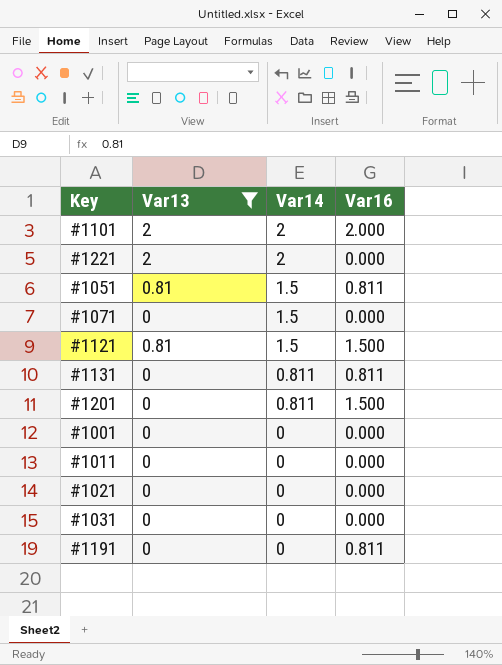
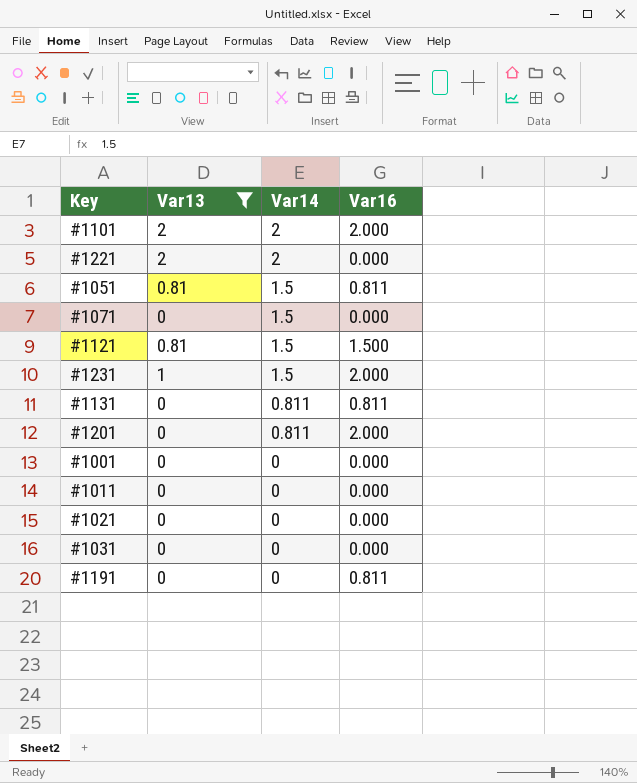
row #1231: none -> 1 | 1.5 | 2.000
#1201 | Var16: 1.500 -> 2.000

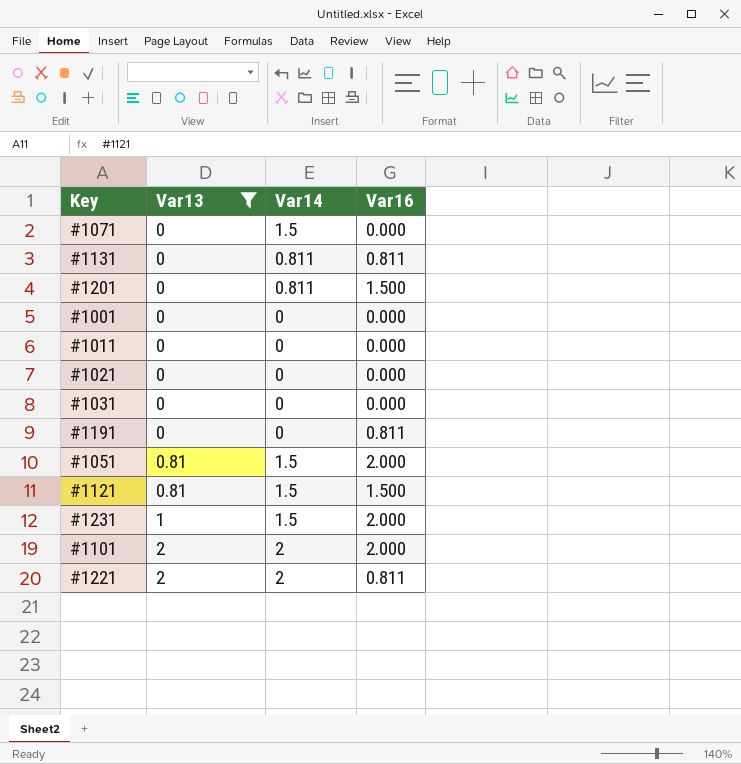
row order: Var14 descending -> Var13 ascending
#1201 | Var16: 2.000 -> 1.500
#1051 | Var16: 0.811 -> 2.000
#1221 | Var16: 0.000 -> 0.811

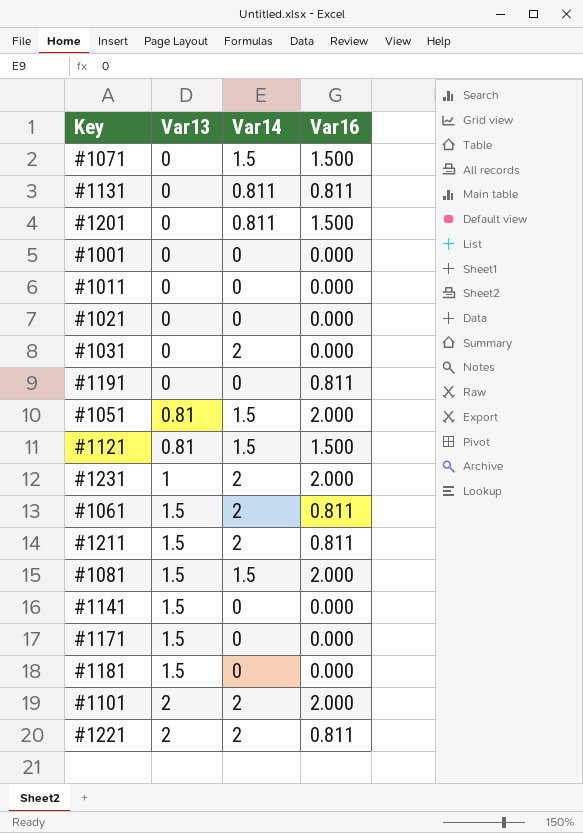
filter: Var13 != 1.5 -> none
#1071 | Var16: 0.000 -> 1.500
#1031 | Var14: 0 -> 2
#1231 | Var14: 1.5 -> 2

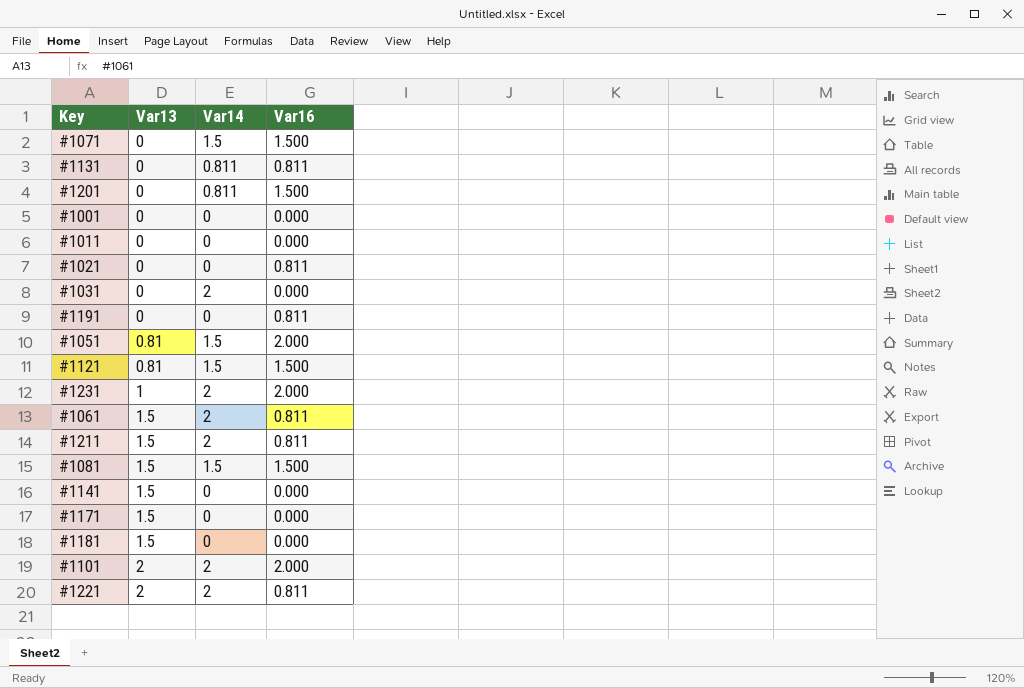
#1021 | Var16: 0.000 -> 0.811
#1081 | Var16: 2.000 -> 1.500

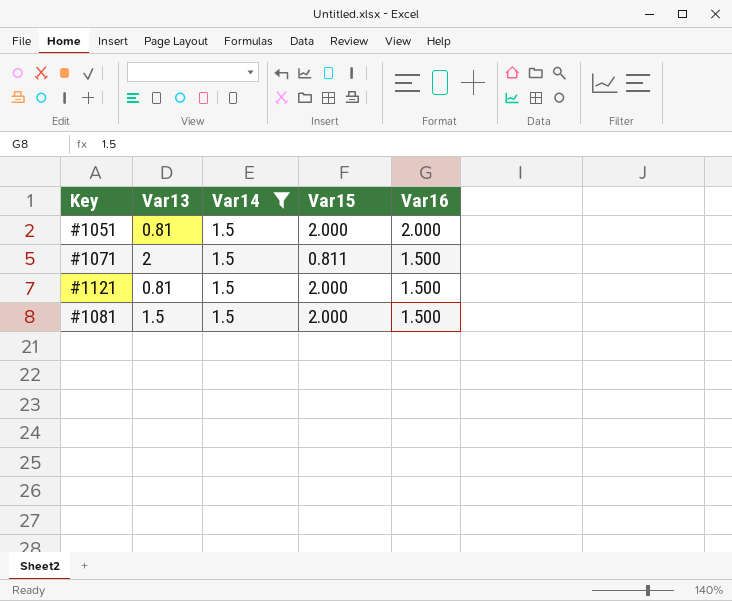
filter: none -> Var14 = 1.5
row order: Var13 ascending -> Var16 descending
column Var15 | position: none -> 4
#1071 | Var13: 0 -> 2

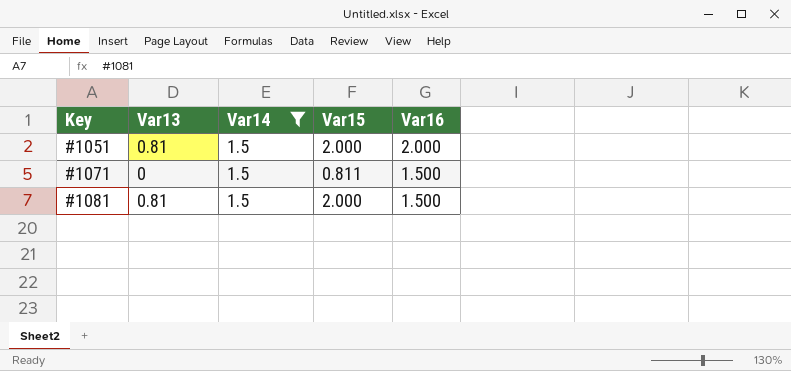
row #1121: 0.81 | 1.5 | 2.000 | 1.500 -> none
#1071 | Var13: 2 -> 0
#1081 | Var13: 1.5 -> 0.81

